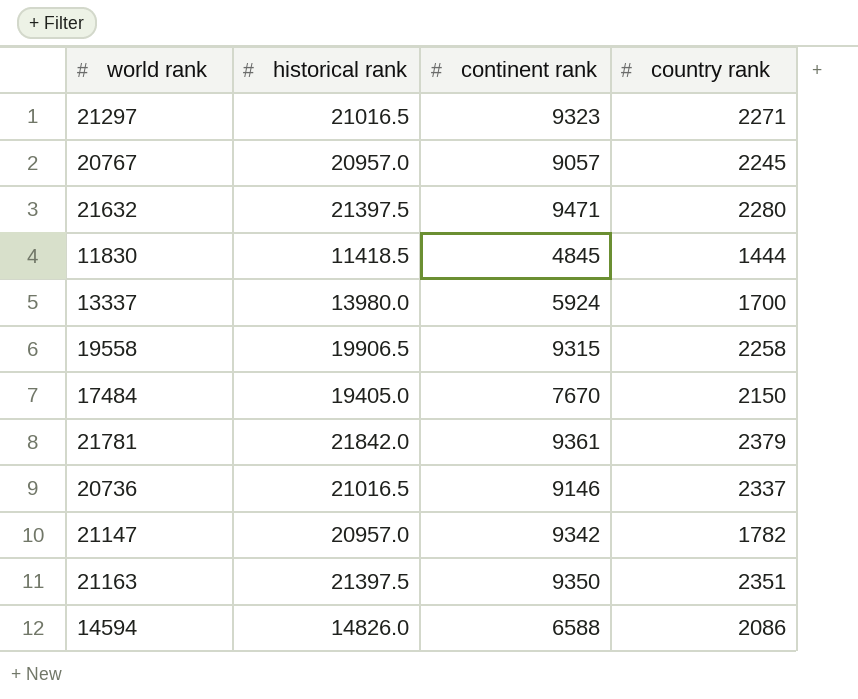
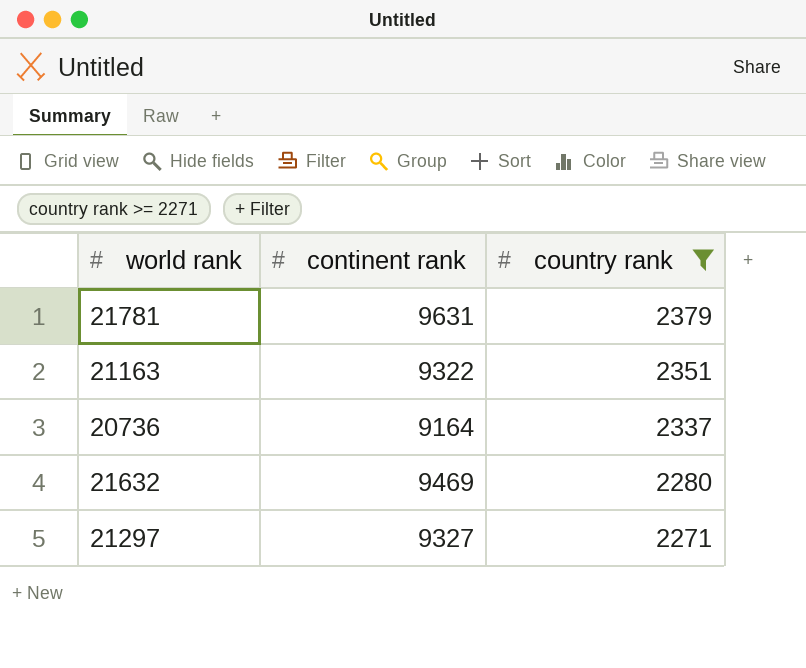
filter: none -> country rank >= 2271
row order: none -> country rank descending
column historical rank | position: 2 -> none
21781 | continent rank: 9361 -> 9631
21163 | continent rank: 9350 -> 9322
20736 | continent rank: 9146 -> 9164
21632 | continent rank: 9471 -> 9469
21297 | continent rank: 9323 -> 9327

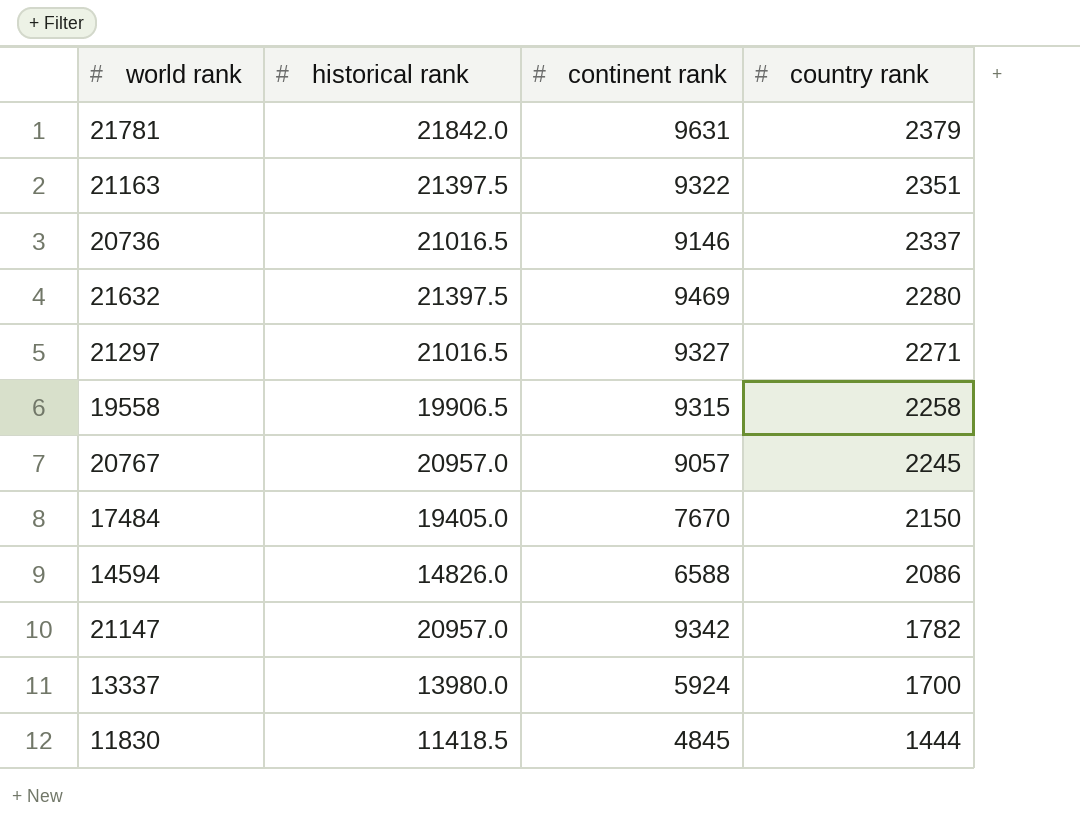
filter: country rank >= 2271 -> none
column historical rank | position: none -> 2
20736 | continent rank: 9164 -> 9146

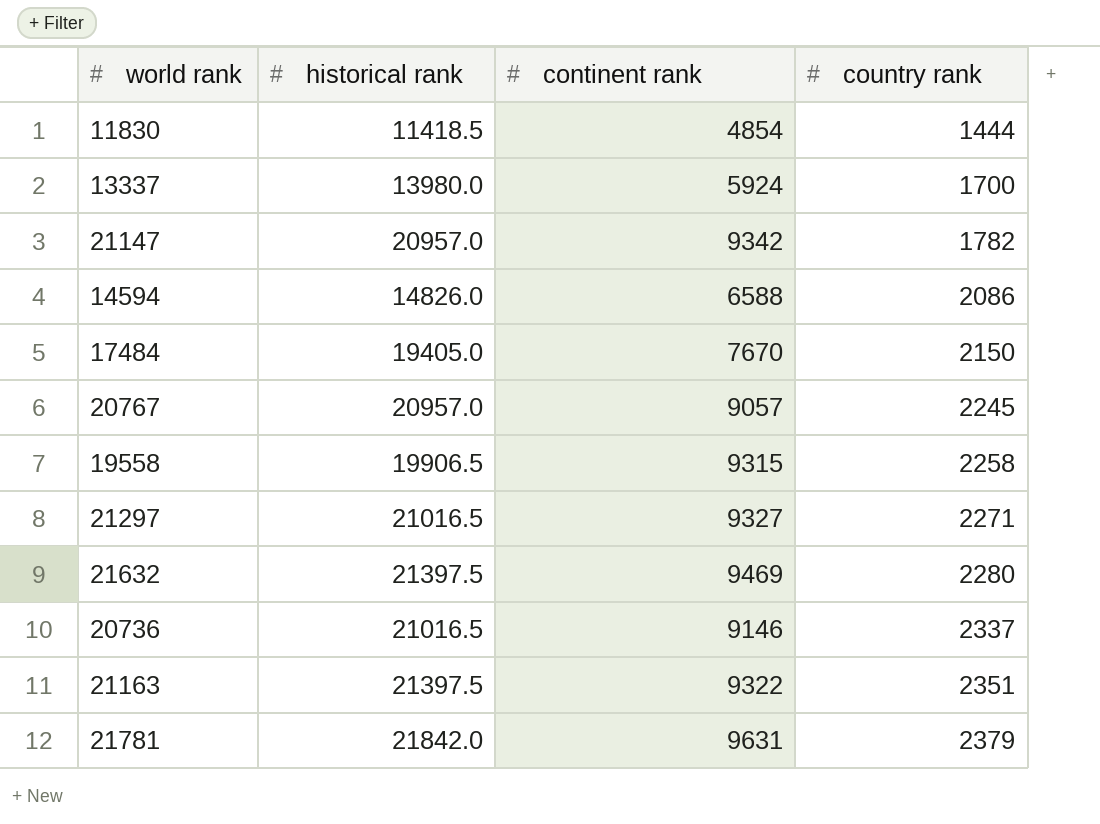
row order: country rank descending -> country rank ascending
11830 | continent rank: 4845 -> 4854

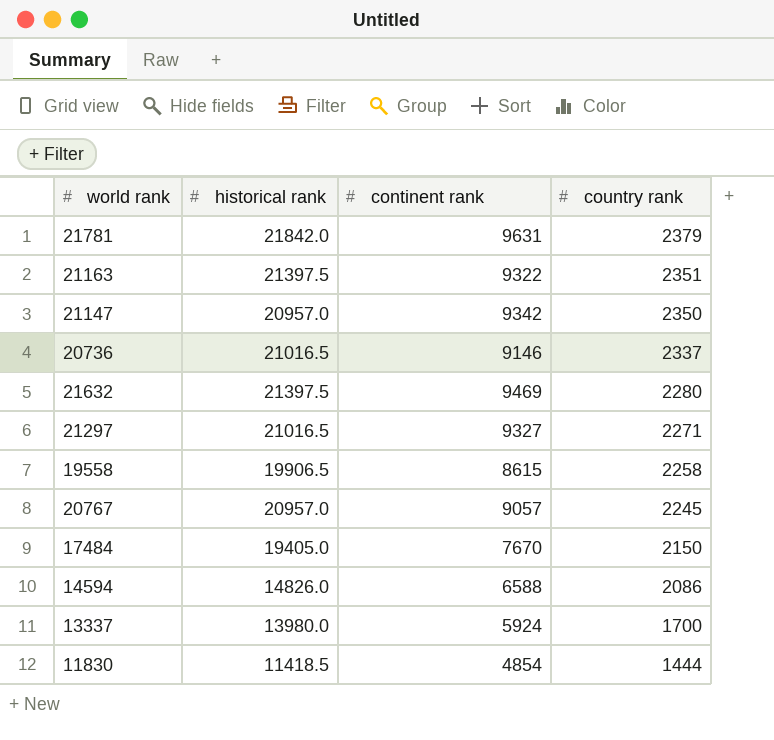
row order: country rank ascending -> country rank descending
21147 | country rank: 1782 -> 2350
19558 | continent rank: 9315 -> 8615

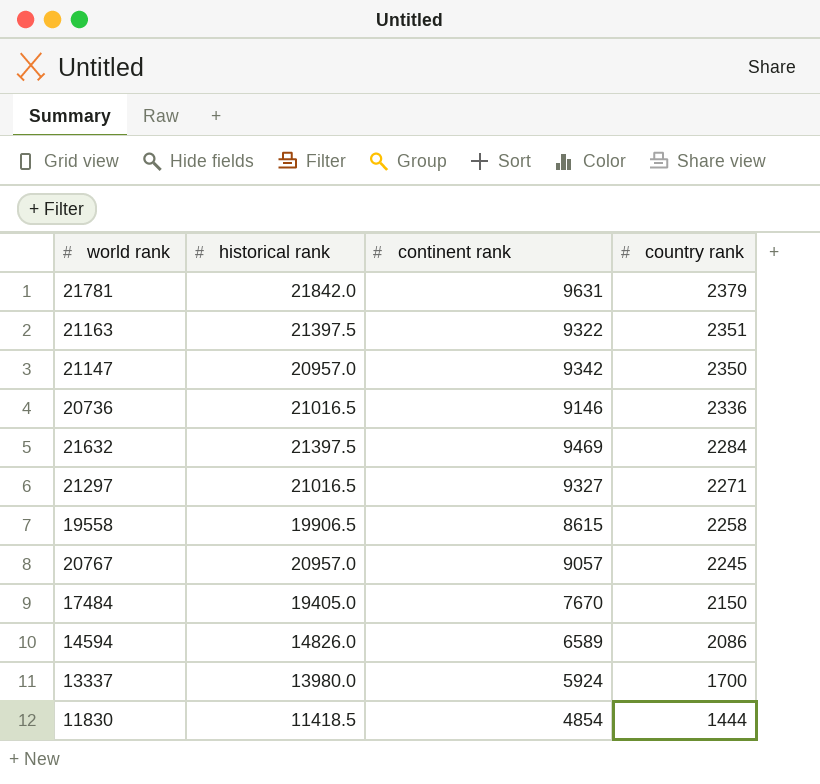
20736 | country rank: 2337 -> 2336
21632 | country rank: 2280 -> 2284
14594 | continent rank: 6588 -> 6589

